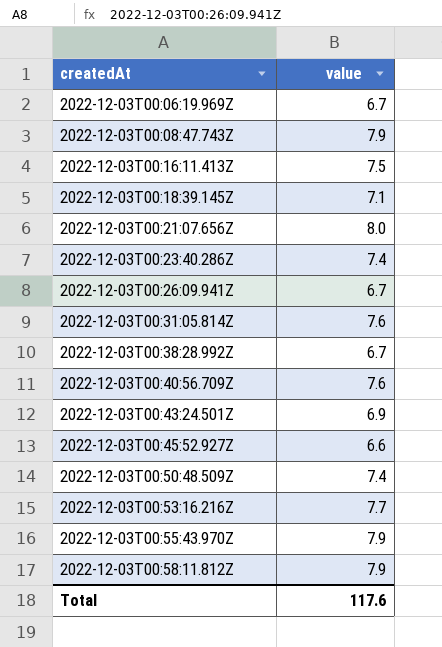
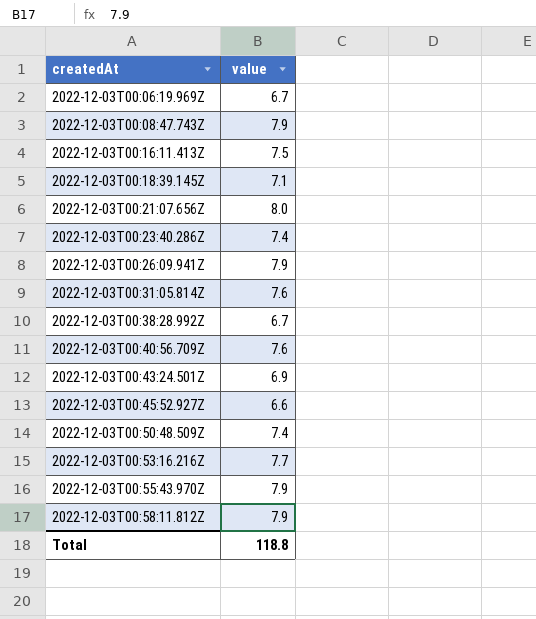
2022-12-03T00:26:09.941Z | value: 6.7 -> 7.9
Total | value: 117.6 -> 118.8

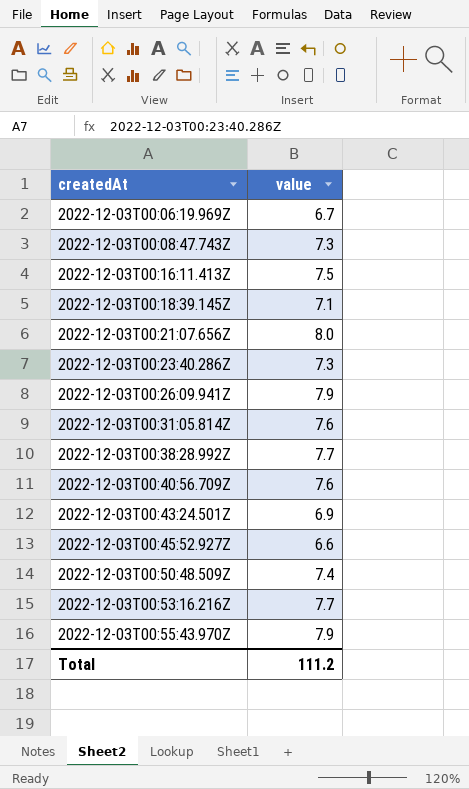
row 2022-12-03T00:58:11.812Z: 7.9 -> none
2022-12-03T00:08:47.743Z | value: 7.9 -> 7.3
2022-12-03T00:23:40.286Z | value: 7.4 -> 7.3
2022-12-03T00:38:28.992Z | value: 6.7 -> 7.7
Total | value: 118.8 -> 111.2

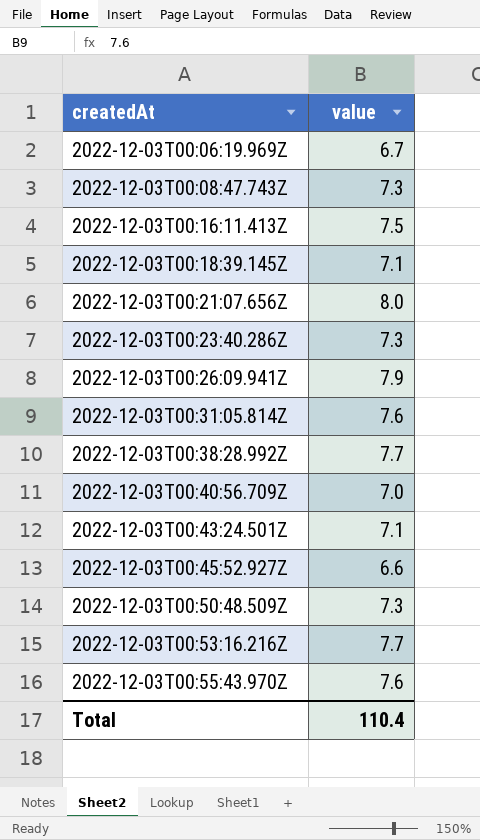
2022-12-03T00:40:56.709Z | value: 7.6 -> 7.0
2022-12-03T00:43:24.501Z | value: 6.9 -> 7.1
2022-12-03T00:50:48.509Z | value: 7.4 -> 7.3
2022-12-03T00:55:43.970Z | value: 7.9 -> 7.6
Total | value: 111.2 -> 110.4

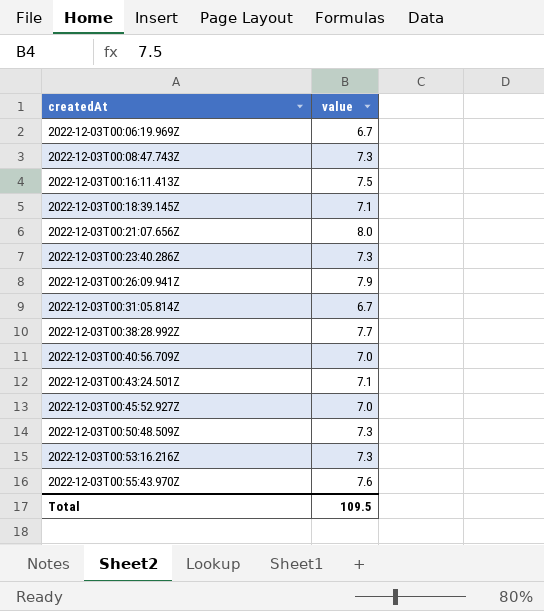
2022-12-03T00:31:05.814Z | value: 7.6 -> 6.7
2022-12-03T00:45:52.927Z | value: 6.6 -> 7.0
2022-12-03T00:53:16.216Z | value: 7.7 -> 7.3
Total | value: 110.4 -> 109.5

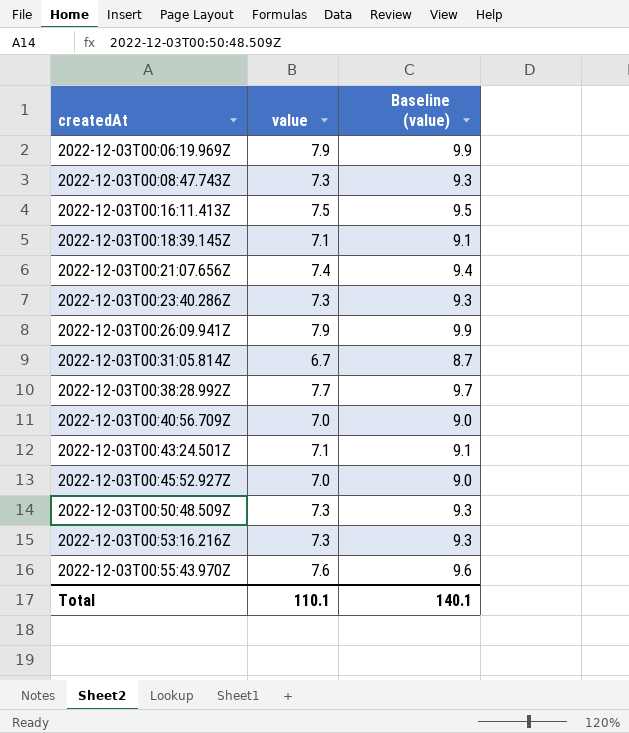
column Baseline (value) | formula: none -> [value] + 2
2022-12-03T00:06:19.969Z | value: 6.7 -> 7.9
2022-12-03T00:21:07.656Z | value: 8.0 -> 7.4
Total | value: 109.5 -> 110.1

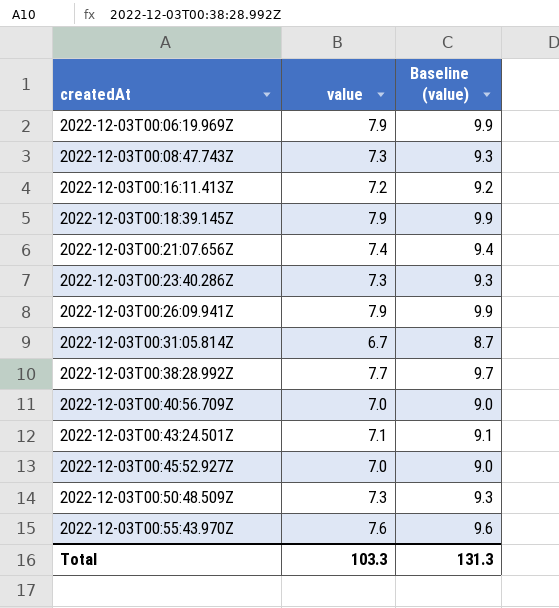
row 2022-12-03T00:53:16.216Z: 7.3 | 9.3 -> none
2022-12-03T00:16:11.413Z | value: 7.5 -> 7.2
2022-12-03T00:16:11.413Z | Baseline (value): 9.5 -> 9.2
2022-12-03T00:18:39.145Z | value: 7.1 -> 7.9
2022-12-03T00:18:39.145Z | Baseline (value): 9.1 -> 9.9
Total | value: 110.1 -> 103.3
Total | Baseline (value): 140.1 -> 131.3

